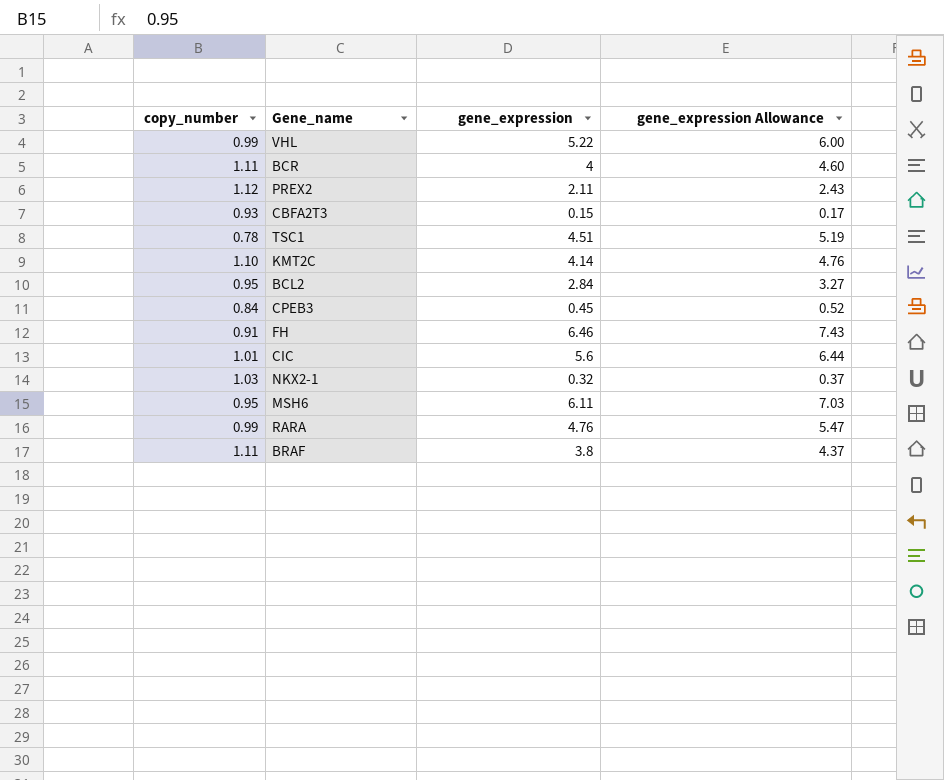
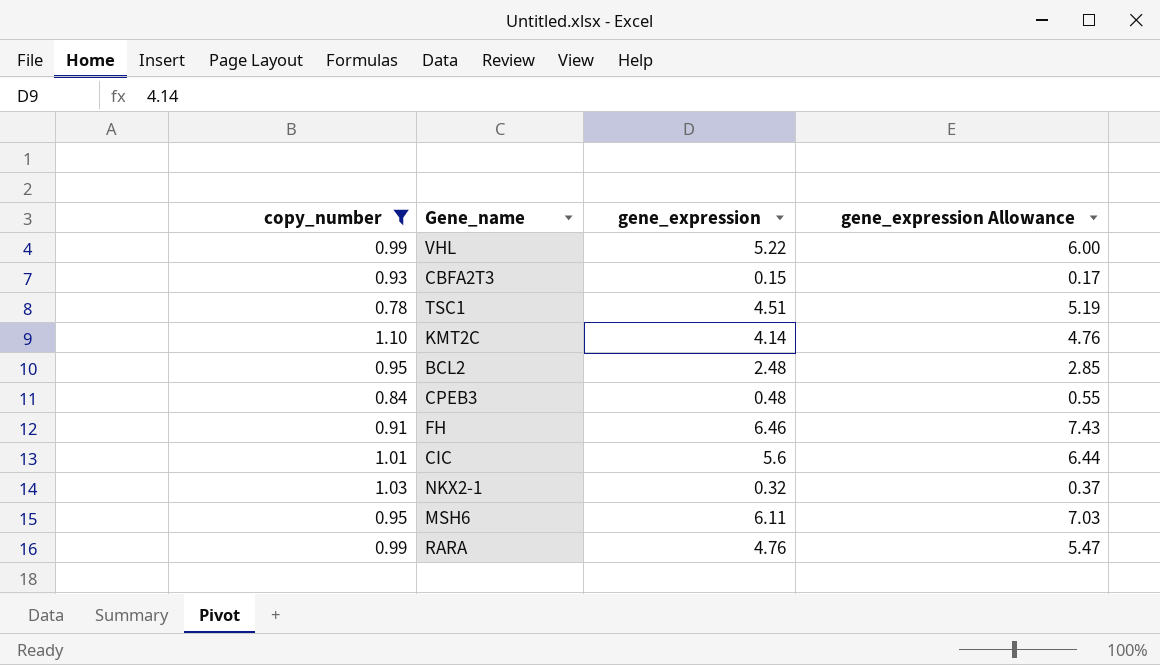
filter: none -> copy_number <= 1.10
BCL2 | gene_expression: 2.84 -> 2.48
BCL2 | gene_expression Allowance: 3.27 -> 2.85
CPEB3 | gene_expression: 0.45 -> 0.48
CPEB3 | gene_expression Allowance: 0.52 -> 0.55

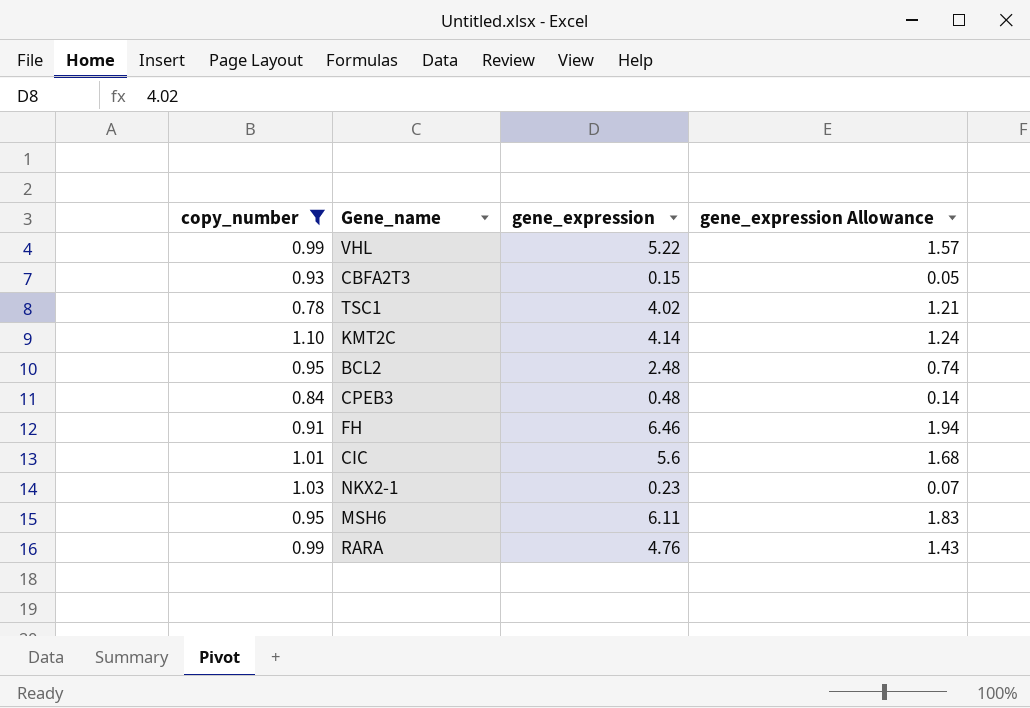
column gene_expression Allowance | formula: [gene_expression] * 1.15 -> [gene_expression] * 0.3
TSC1 | gene_expression: 4.51 -> 4.02
NKX2-1 | gene_expression: 0.32 -> 0.23

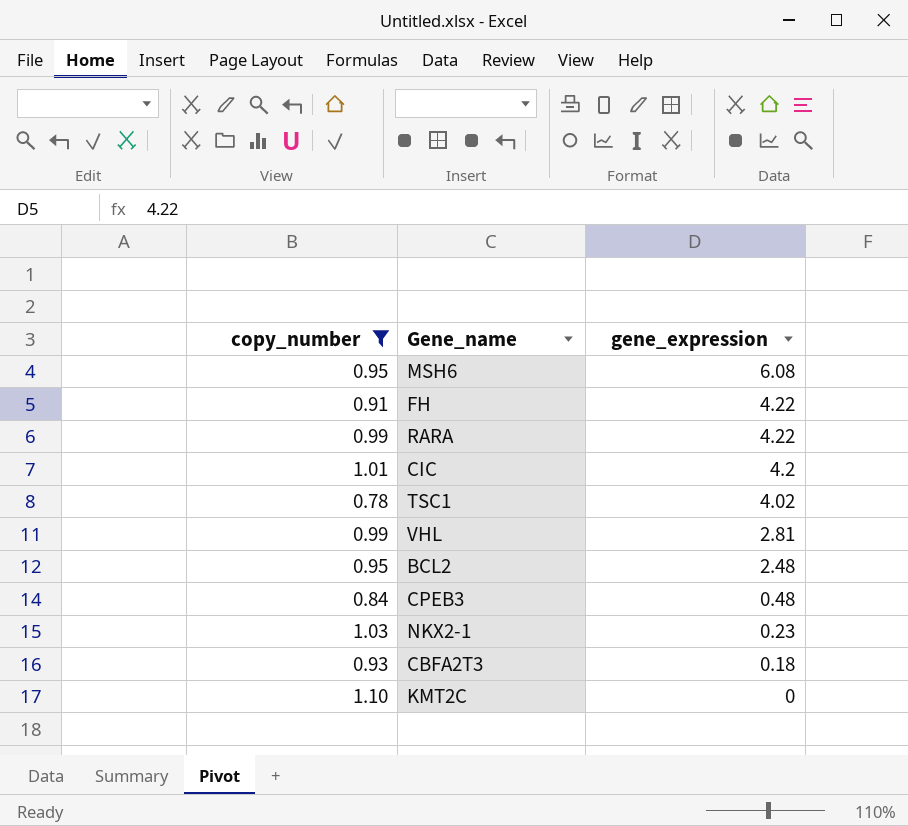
row order: none -> gene_expression descending
column gene_expression Allowance | formula: [gene_expression] * 0.3 -> none
MSH6 | gene_expression: 6.11 -> 6.08
FH | gene_expression: 6.46 -> 4.22
RARA | gene_expression: 4.76 -> 4.22
CIC | gene_expression: 5.6 -> 4.2
VHL | gene_expression: 5.22 -> 2.81
CBFA2T3 | gene_expression: 0.15 -> 0.18
KMT2C | gene_expression: 4.14 -> 0

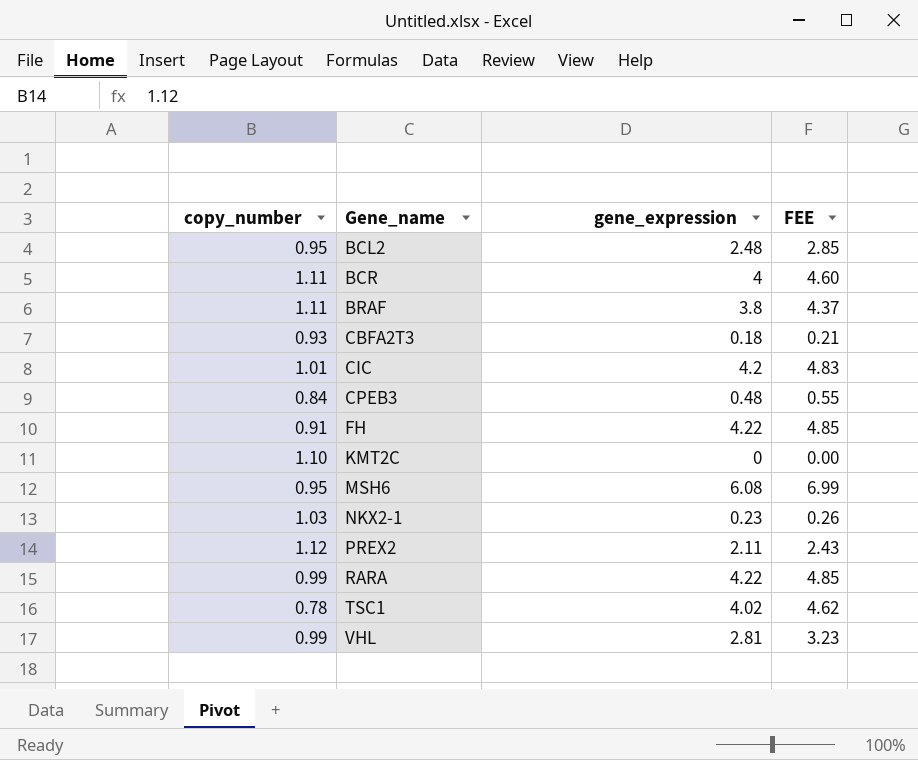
filter: copy_number <= 1.10 -> none
row order: gene_expression descending -> Gene_name ascending
column FEE | formula: none -> [gene_expression] * 1.15

